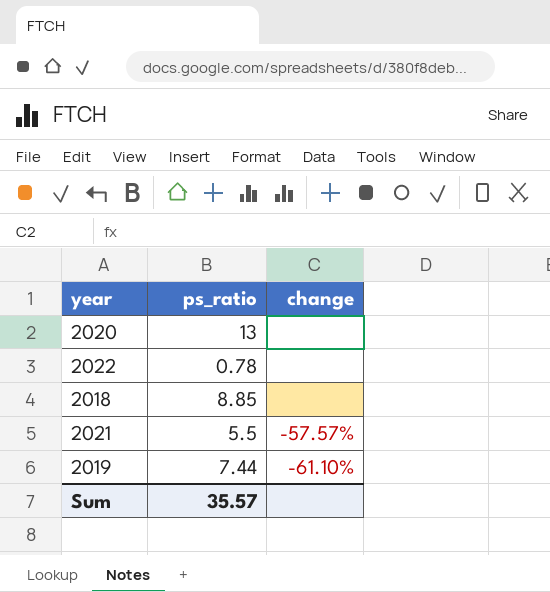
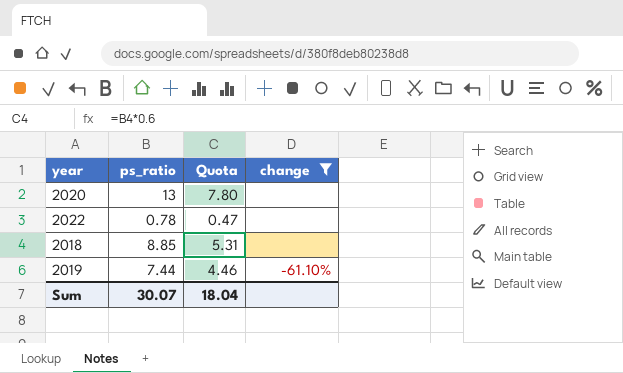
filter: none -> change != -57.57%
column Quota | formula: none -> [ps_ratio] * 0.6
Sum | ps_ratio: 35.57 -> 30.07

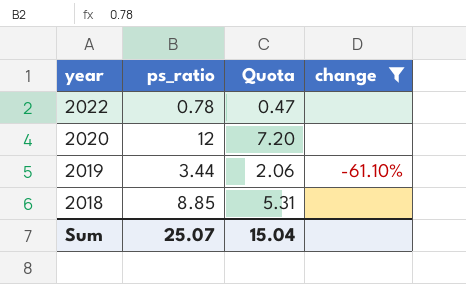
row order: none -> year descending
2020 | ps_ratio: 13 -> 12
2020 | Quota: 7.80 -> 7.20
2019 | ps_ratio: 7.44 -> 3.44
2019 | Quota: 4.46 -> 2.06
Sum | ps_ratio: 30.07 -> 25.07
Sum | Quota: 18.04 -> 15.04

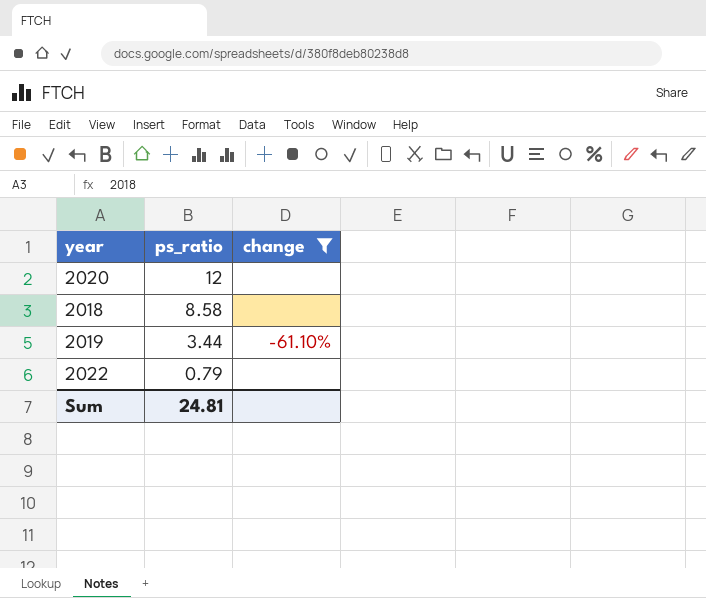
row order: year descending -> ps_ratio descending
column Quota | formula: [ps_ratio] * 0.6 -> none
2018 | ps_ratio: 8.85 -> 8.58
2022 | ps_ratio: 0.78 -> 0.79
Sum | ps_ratio: 25.07 -> 24.81

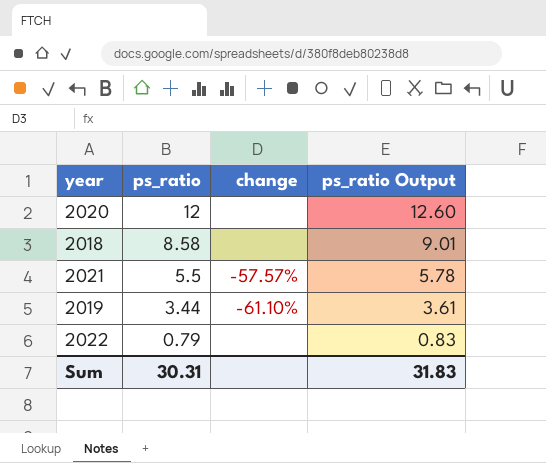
filter: change != -57.57% -> none
column ps_ratio Output | formula: none -> [ps_ratio] * 1.05
Sum | ps_ratio: 24.81 -> 30.31

